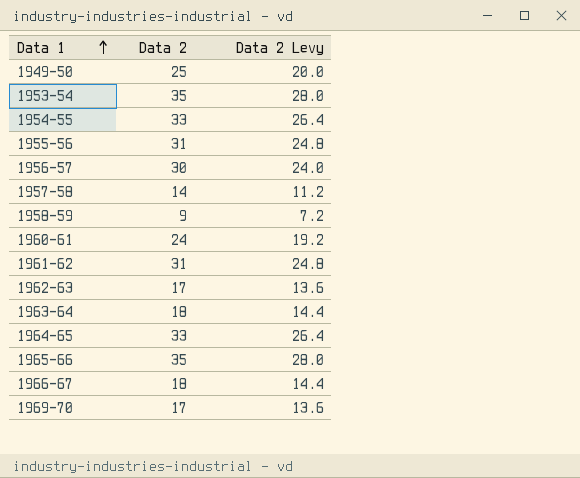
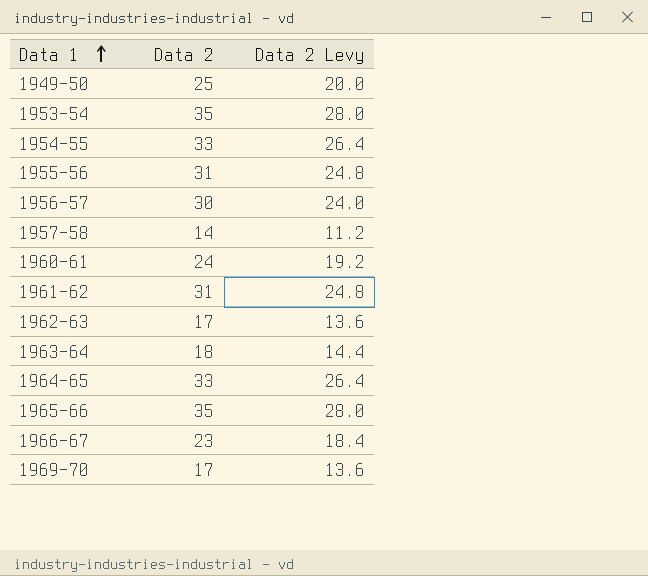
row 1958-59: 9 | 7.2 -> none
1966-67 | Data 2: 18 -> 23
1966-67 | Data 2 Levy: 14.4 -> 18.4

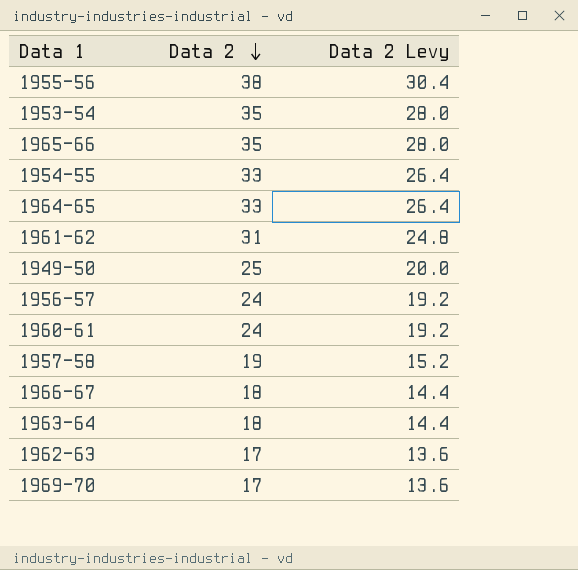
row order: Data 1 ascending -> Data 2 descending
1955-56 | Data 2: 31 -> 38
1955-56 | Data 2 Levy: 24.8 -> 30.4
1956-57 | Data 2: 30 -> 24
1956-57 | Data 2 Levy: 24.0 -> 19.2
1957-58 | Data 2: 14 -> 19
1957-58 | Data 2 Levy: 11.2 -> 15.2
1966-67 | Data 2: 23 -> 18
1966-67 | Data 2 Levy: 18.4 -> 14.4

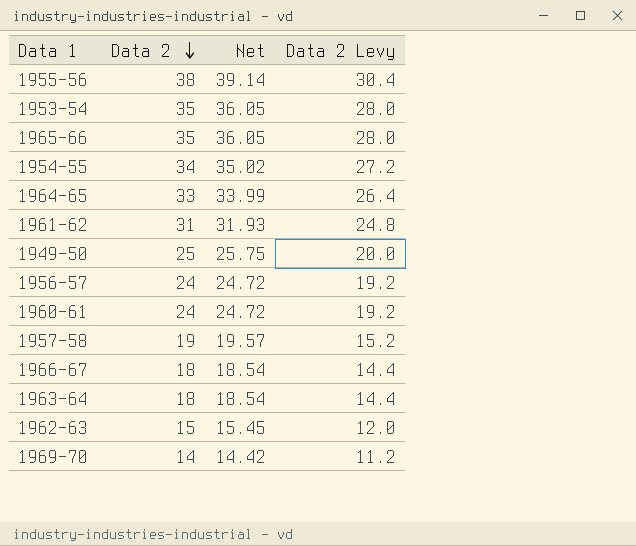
column Net | formula: none -> [Data 2] * 1.03
1954-55 | Data 2: 33 -> 34
1954-55 | Data 2 Levy: 26.4 -> 27.2
1962-63 | Data 2: 17 -> 15
1962-63 | Data 2 Levy: 13.6 -> 12.0
1969-70 | Data 2: 17 -> 14
1969-70 | Data 2 Levy: 13.6 -> 11.2

